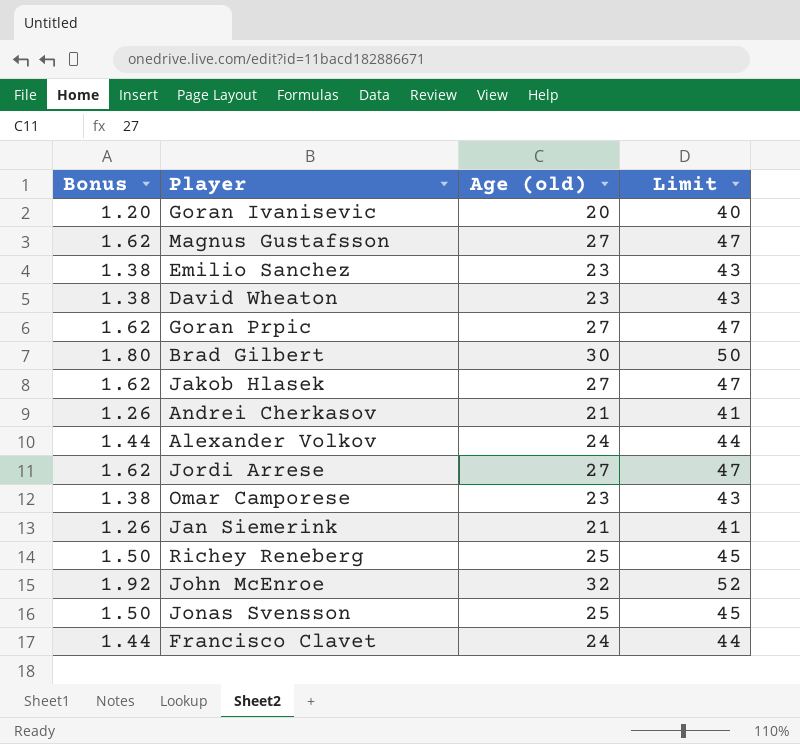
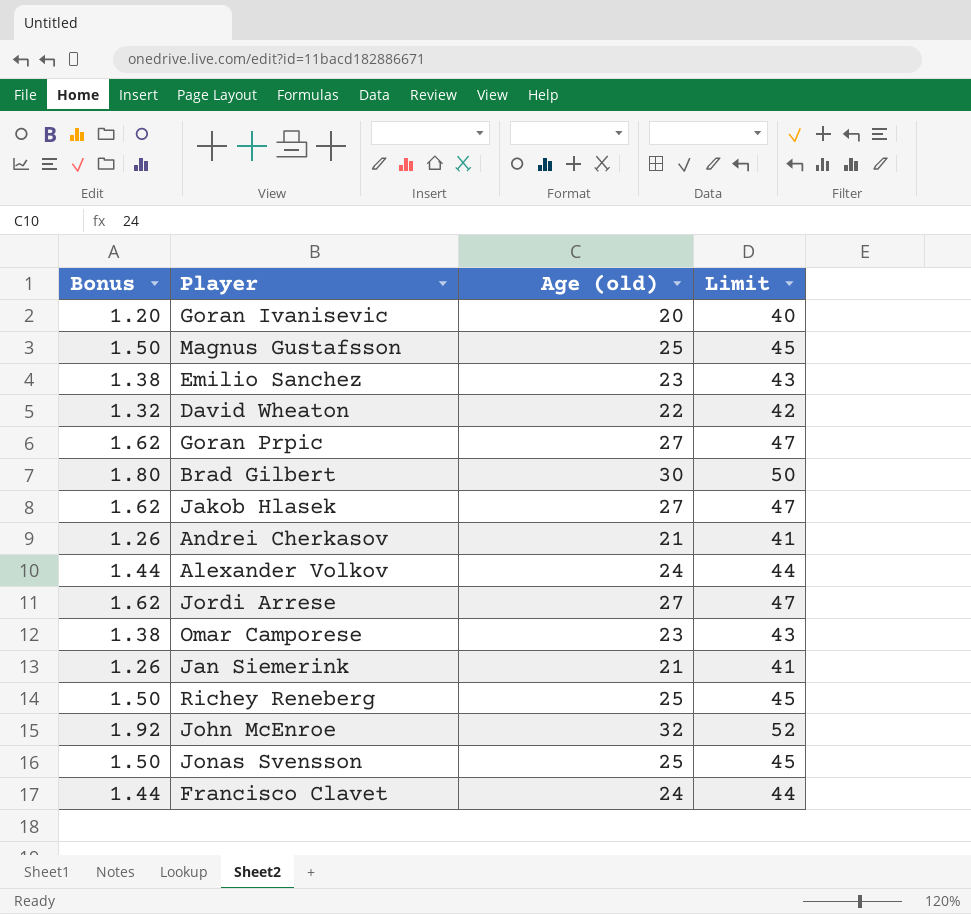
Magnus Gustafsson | Bonus: 1.62 -> 1.50
Magnus Gustafsson | Age (old): 27 -> 25
Magnus Gustafsson | Limit: 47 -> 45
David Wheaton | Bonus: 1.38 -> 1.32
David Wheaton | Age (old): 23 -> 22
David Wheaton | Limit: 43 -> 42

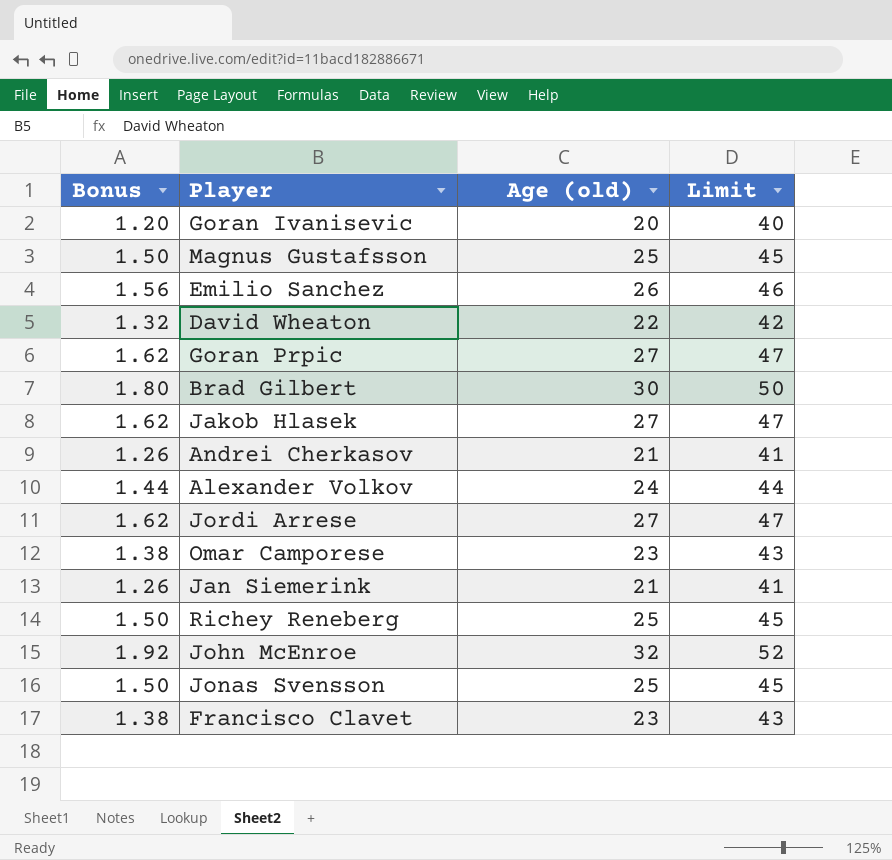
Emilio Sanchez | Bonus: 1.38 -> 1.56
Emilio Sanchez | Age (old): 23 -> 26
Emilio Sanchez | Limit: 43 -> 46
Francisco Clavet | Bonus: 1.44 -> 1.38
Francisco Clavet | Age (old): 24 -> 23
Francisco Clavet | Limit: 44 -> 43

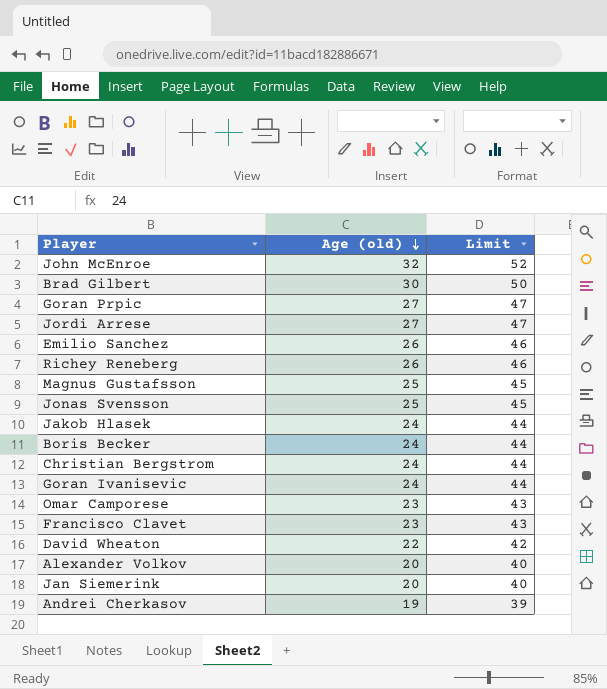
row order: none -> Age (old) descending
column Bonus | formula: [Age (old)] * 0.06 -> none
Richey Reneberg | Age (old): 25 -> 26
Richey Reneberg | Limit: 45 -> 46
Jakob Hlasek | Age (old): 27 -> 24
Jakob Hlasek | Limit: 47 -> 44
row Boris Becker: none -> 24 | 44
row Christian Bergstrom: none -> 24 | 44
Goran Ivanisevic | Age (old): 20 -> 24
Goran Ivanisevic | Limit: 40 -> 44
Alexander Volkov | Age (old): 24 -> 20
Alexander Volkov | Limit: 44 -> 40
Jan Siemerink | Age (old): 21 -> 20
Jan Siemerink | Limit: 41 -> 40
Andrei Cherkasov | Age (old): 21 -> 19
Andrei Cherkasov | Limit: 41 -> 39

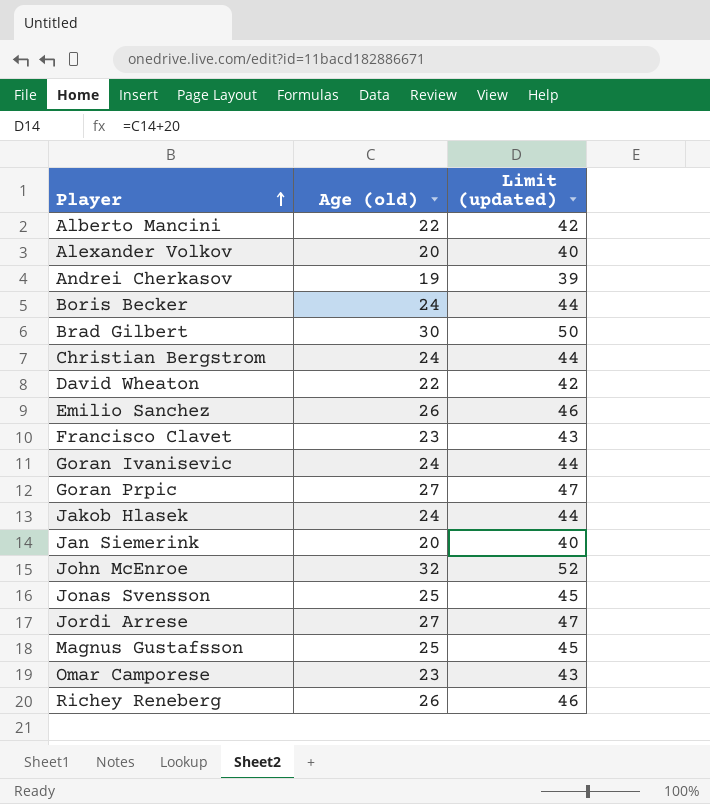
row order: Age (old) descending -> Player ascending
column name: Limit -> Limit (updated)
row Alberto Mancini: none -> 22 | 42

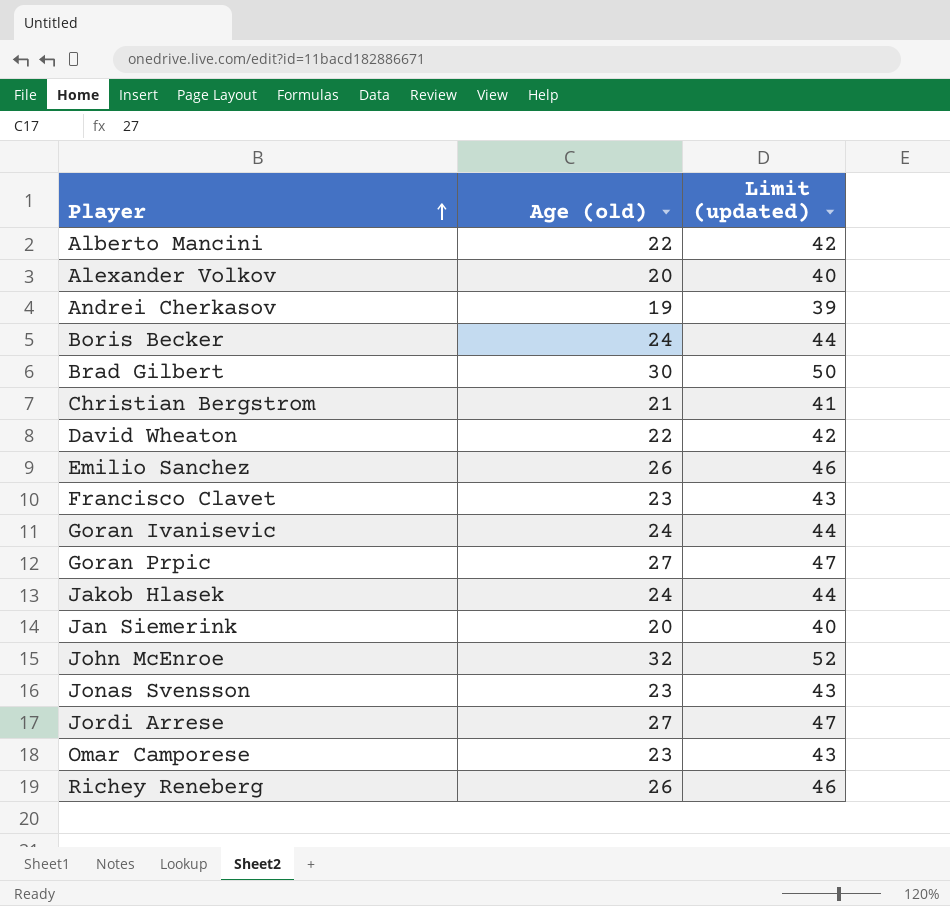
row Magnus Gustafsson: 25 | 45 -> none
Christian Bergstrom | Age (old): 24 -> 21
Christian Bergstrom | Limit (updated): 44 -> 41
Jonas Svensson | Age (old): 25 -> 23
Jonas Svensson | Limit (updated): 45 -> 43

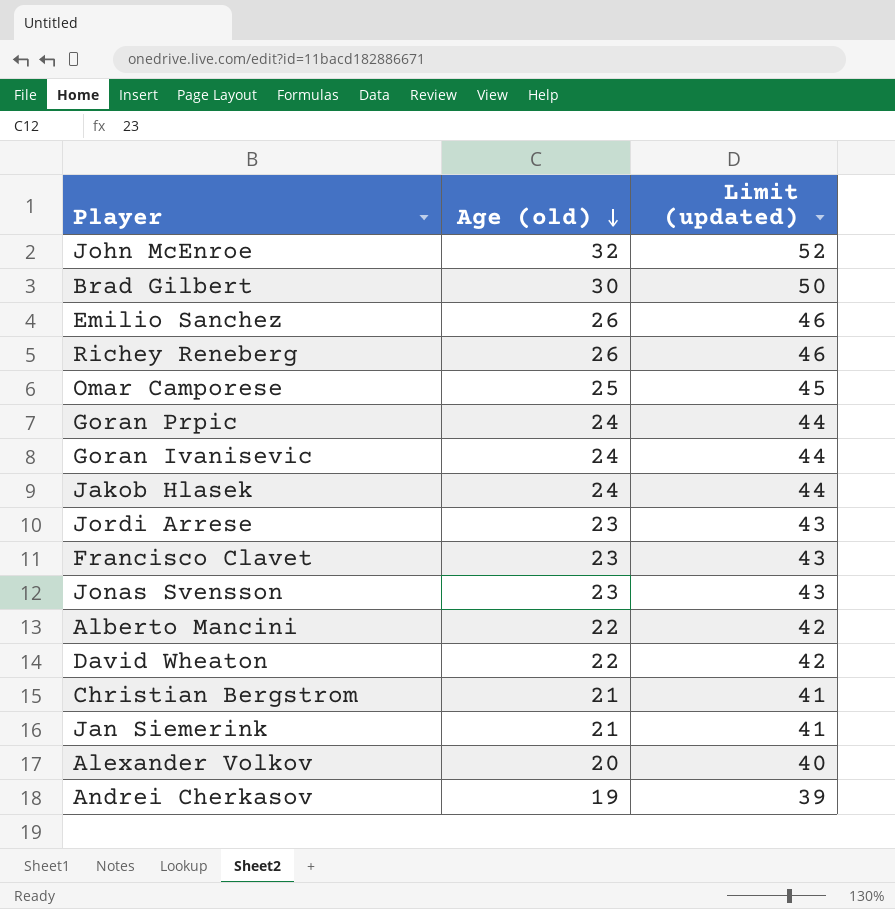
row order: Player ascending -> Age (old) descending
row Boris Becker: 24 | 44 -> none
Omar Camporese | Age (old): 23 -> 25
Omar Camporese | Limit (updated): 43 -> 45
Goran Prpic | Age (old): 27 -> 24
Goran Prpic | Limit (updated): 47 -> 44
Jordi Arrese | Age (old): 27 -> 23
Jordi Arrese | Limit (updated): 47 -> 43
Jan Siemerink | Age (old): 20 -> 21
Jan Siemerink | Limit (updated): 40 -> 41

